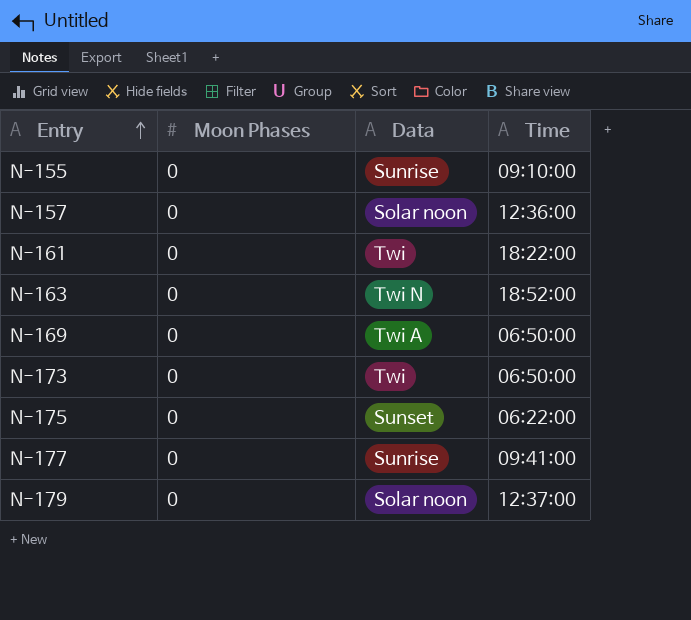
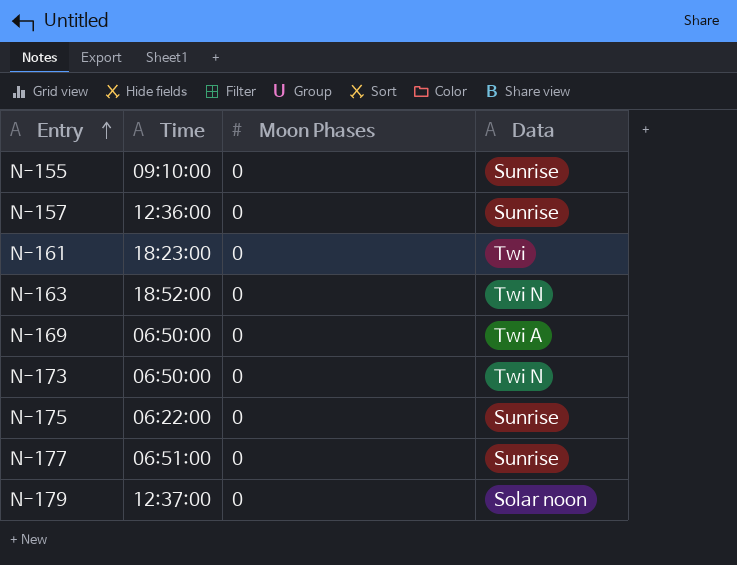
column Time | position: 4 -> 2
N-157 | Data: Solar noon -> Sunrise
N-161 | Time: 18:22:00 -> 18:23:00
N-173 | Data: Twi -> Twi N
N-175 | Data: Sunset -> Sunrise
N-177 | Time: 09:41:00 -> 06:51:00

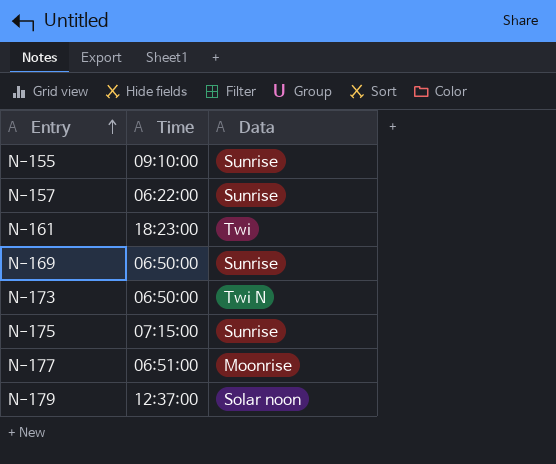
column Moon Phases | position: 3 -> none
row N-163: 18:52:00 | 0 | Twi N -> none
N-157 | Time: 12:36:00 -> 06:22:00
N-169 | Data: Twi A -> Sunrise
N-175 | Time: 06:22:00 -> 07:15:00
N-177 | Data: Sunrise -> Moonrise

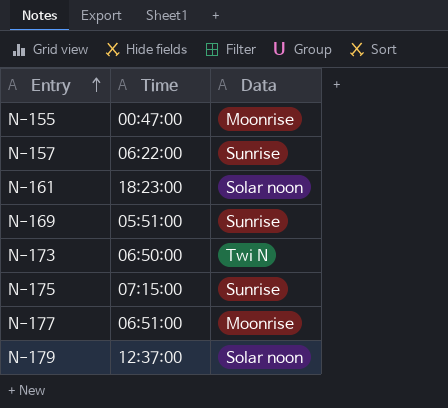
N-155 | Time: 09:10:00 -> 00:47:00
N-155 | Data: Sunrise -> Moonrise
N-161 | Data: Twi -> Solar noon
N-169 | Time: 06:50:00 -> 05:51:00

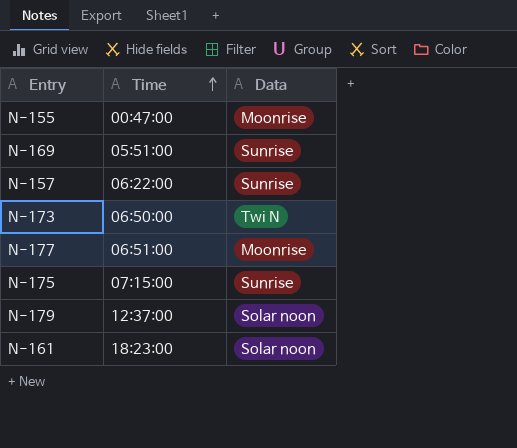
row order: Entry ascending -> Time ascending

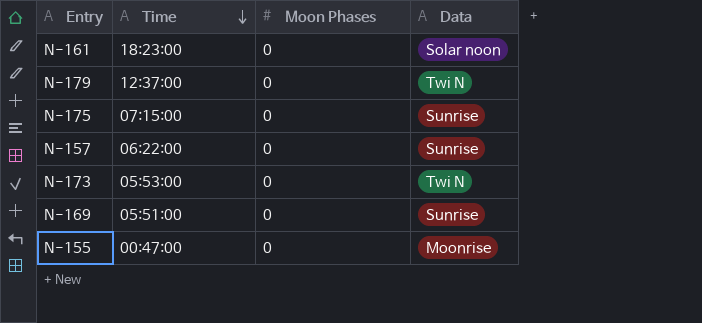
row order: Time ascending -> Time descending
column Moon Phases | position: none -> 3
row N-177: 06:51:00 | Moonrise -> none
N-179 | Data: Solar noon -> Twi N
N-173 | Time: 06:50:00 -> 05:53:00

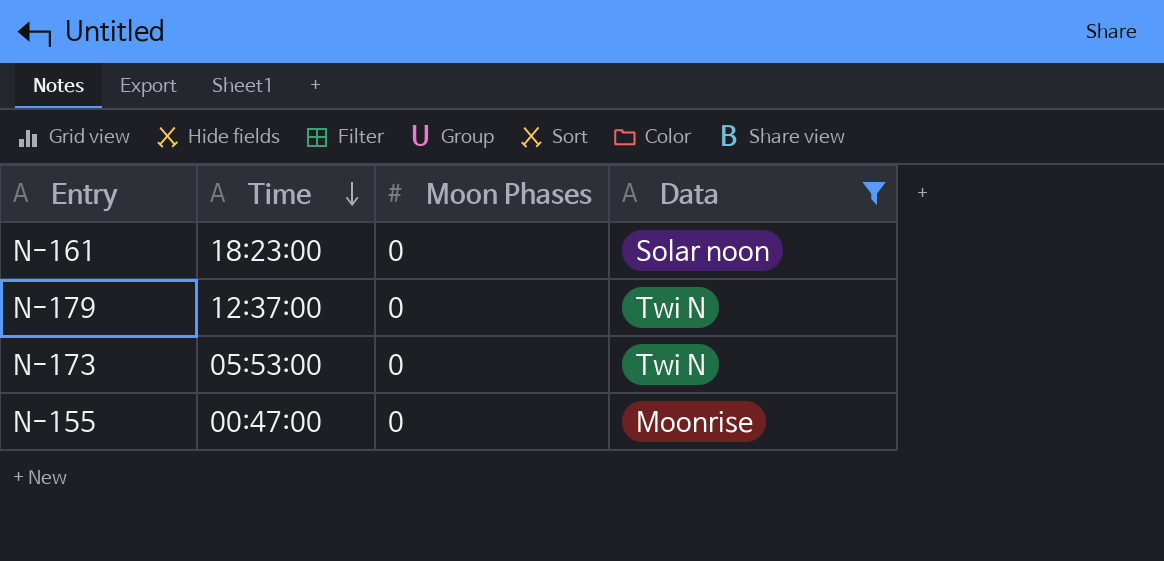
filter: none -> Data != Sunrise

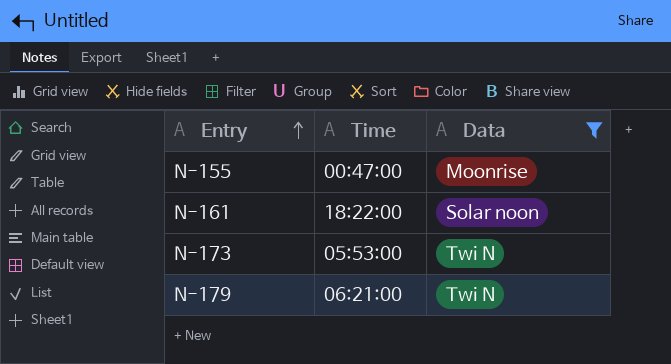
row order: Time descending -> Entry ascending
column Moon Phases | position: 3 -> none
N-161 | Time: 18:23:00 -> 18:22:00
N-179 | Time: 12:37:00 -> 06:21:00

